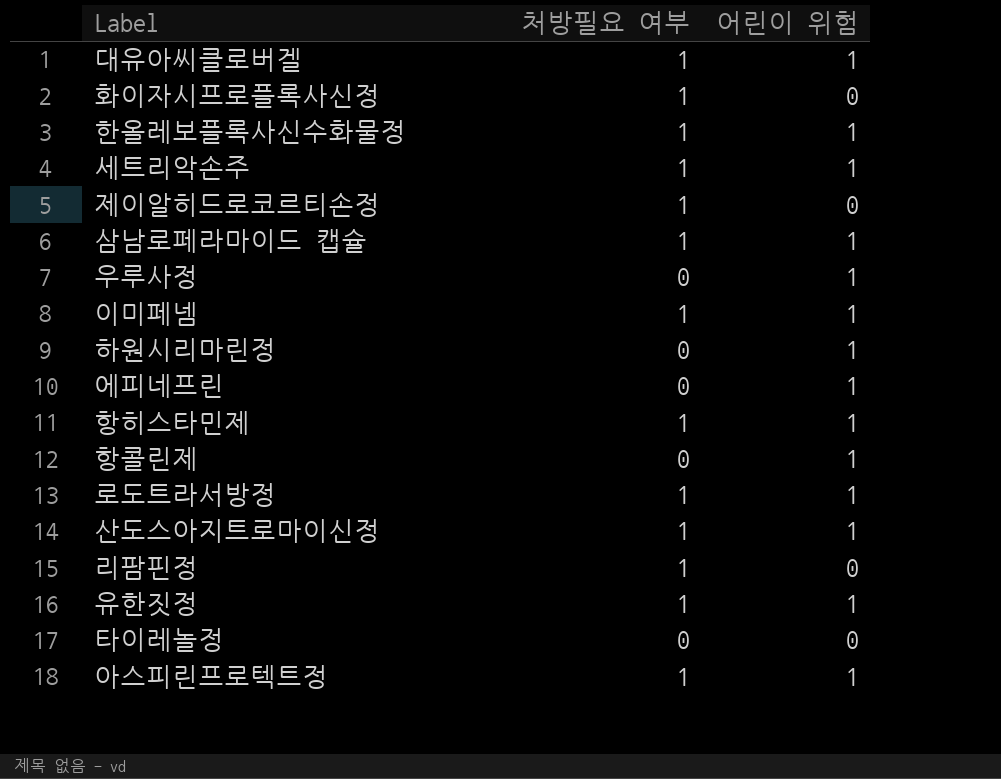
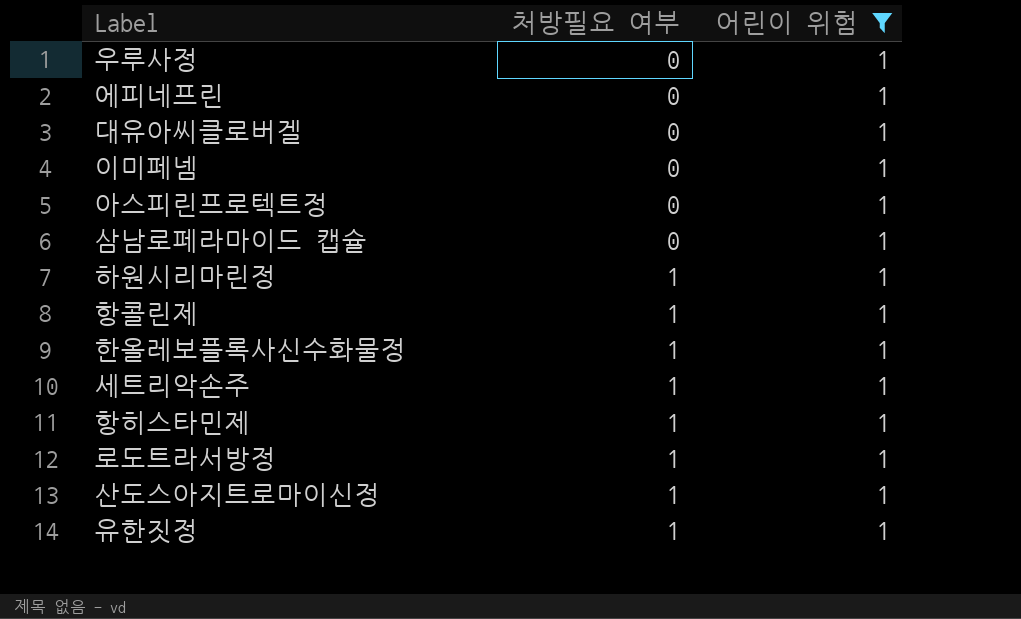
filter: none -> 어린이 위험 = 1
row order: none -> 처방필요 여부 ascending
대유아씨클로버겔 | 처방필요 여부: 1 -> 0
이미페넴 | 처방필요 여부: 1 -> 0
아스피린프로텍트정 | 처방필요 여부: 1 -> 0
삼남로페라마이드 캡슐 | 처방필요 여부: 1 -> 0
하원시리마린정 | 처방필요 여부: 0 -> 1
항콜린제 | 처방필요 여부: 0 -> 1

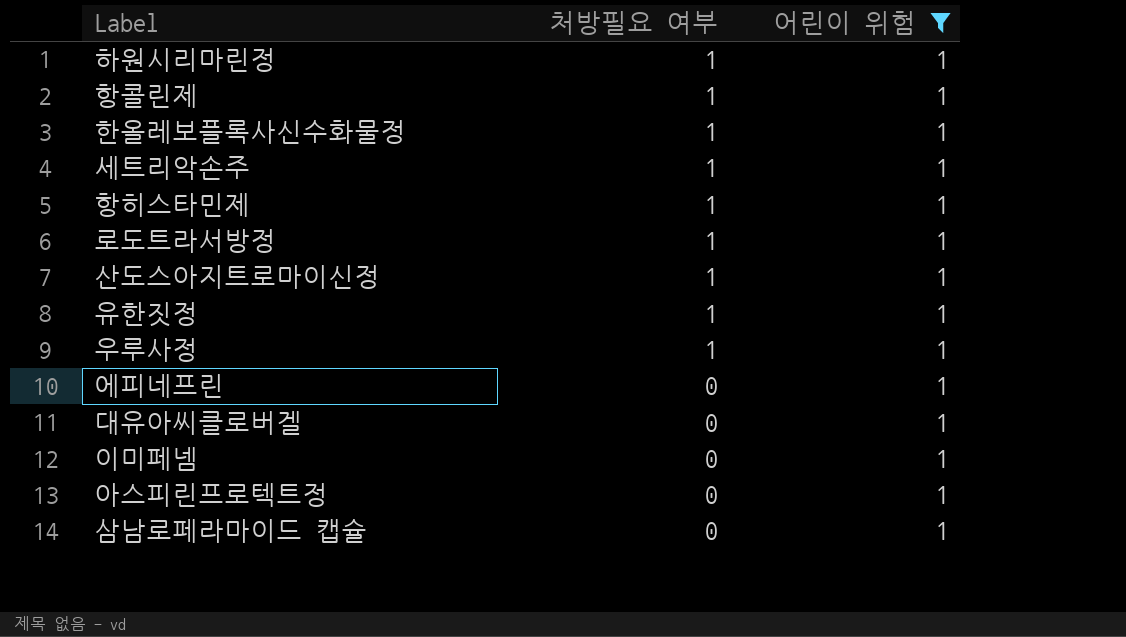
row order: 처방필요 여부 ascending -> 처방필요 여부 descending
우루사정 | 처방필요 여부: 0 -> 1

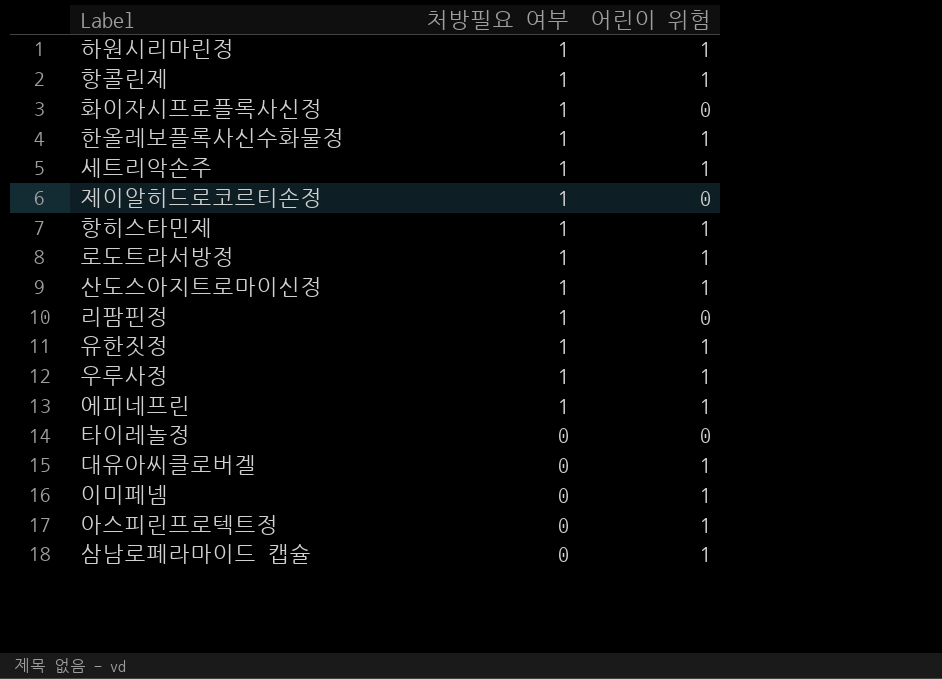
filter: 어린이 위험 = 1 -> none
에피네프린 | 처방필요 여부: 0 -> 1

